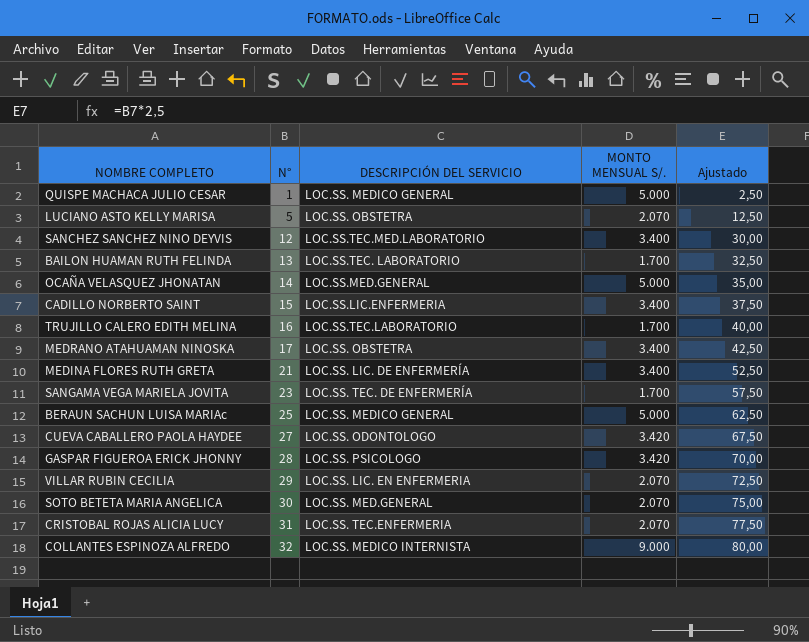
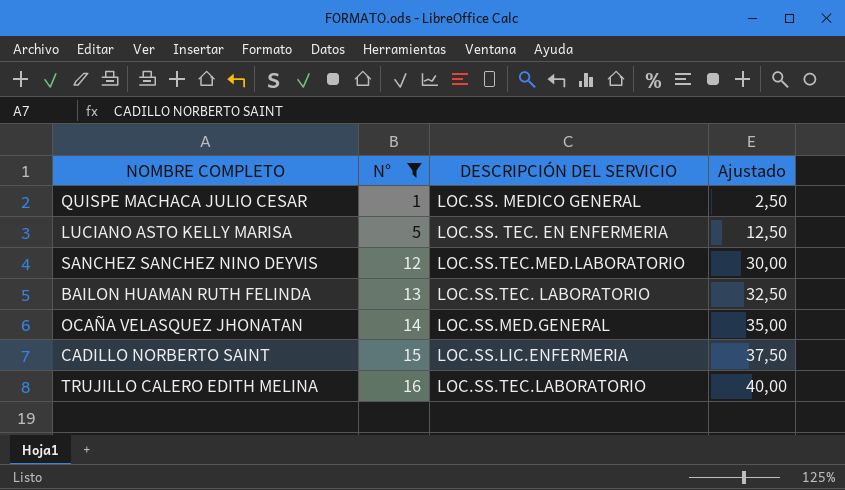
filter: none -> N° <= 16
column MONTO MENSUAL S/. | position: 4 -> none
LUCIANO ASTO KELLY MARISA | DESCRIPCIÓN DEL SERVICIO: LOC.SS. OBSTETRA -> LOC.SS. TEC. EN ENFERMERIA

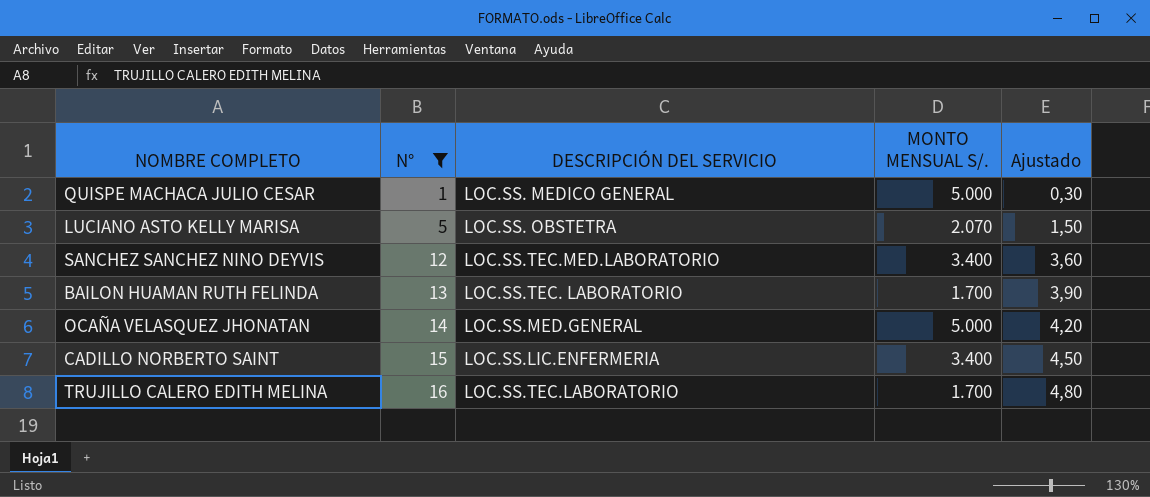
column MONTO MENSUAL S/. | position: none -> 4
column Ajustado | formula: [N°] * 2,5 -> [N°] * 0,3
LUCIANO ASTO KELLY MARISA | DESCRIPCIÓN DEL SERVICIO: LOC.SS. TEC. EN ENFERMERIA -> LOC.SS. OBSTETRA

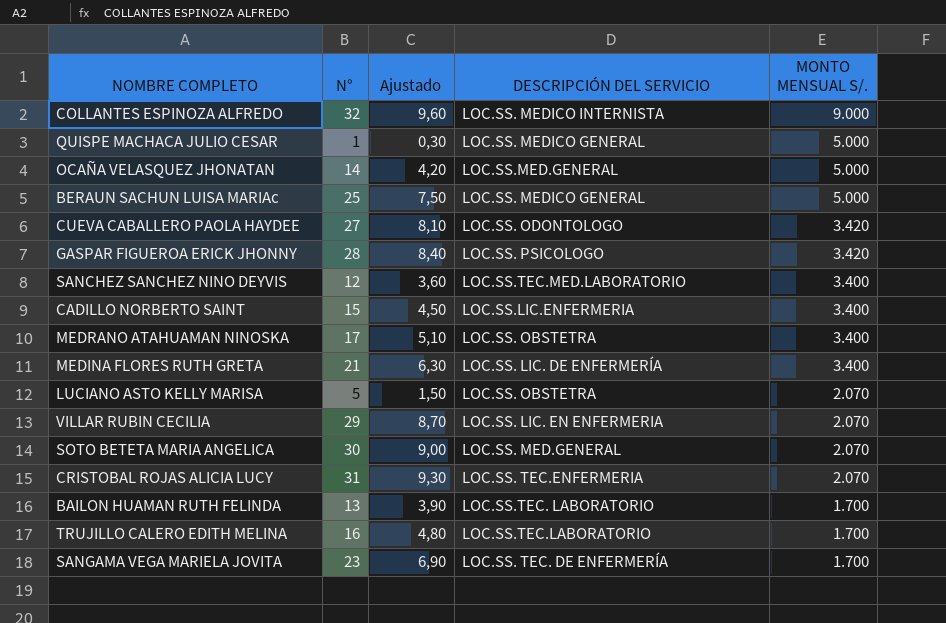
filter: N° <= 16 -> none
row order: N° ascending -> MONTO MENSUAL S/. descending
column Ajustado | position: 5 -> 3

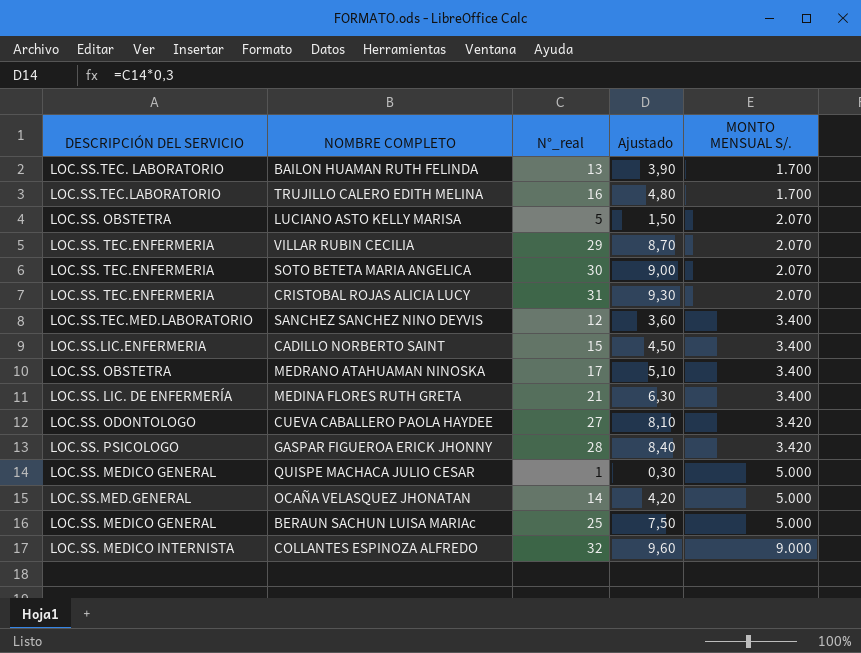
row order: MONTO MENSUAL S/. descending -> MONTO MENSUAL S/. ascending
column DESCRIPCIÓN DEL SERVICIO | position: 4 -> 1
column name: N° -> N°_real
row SANGAMA VEGA MARIELA JOVITA: 23 | 6,90 | LOC.SS. TEC. DE ENFERMERÍA | 1.700 -> none
VILLAR RUBIN CECILIA | DESCRIPCIÓN DEL SERVICIO: LOC.SS. LIC. EN ENFERMERIA -> LOC.SS. TEC.ENFERMERIA
SOTO BETETA MARIA ANGELICA | DESCRIPCIÓN DEL SERVICIO: LOC.SS. MED.GENERAL -> LOC.SS. TEC.ENFERMERIA

